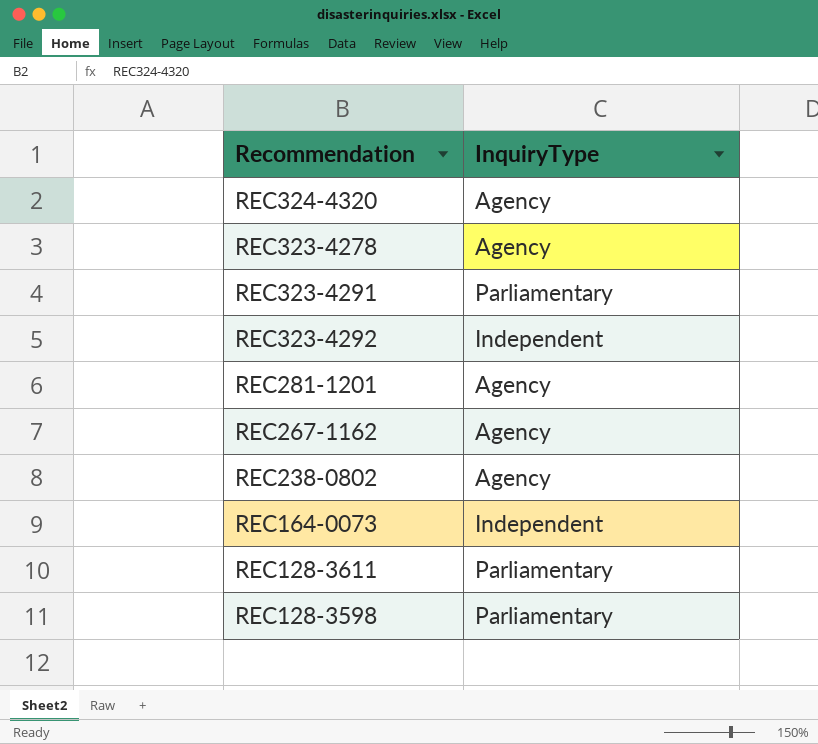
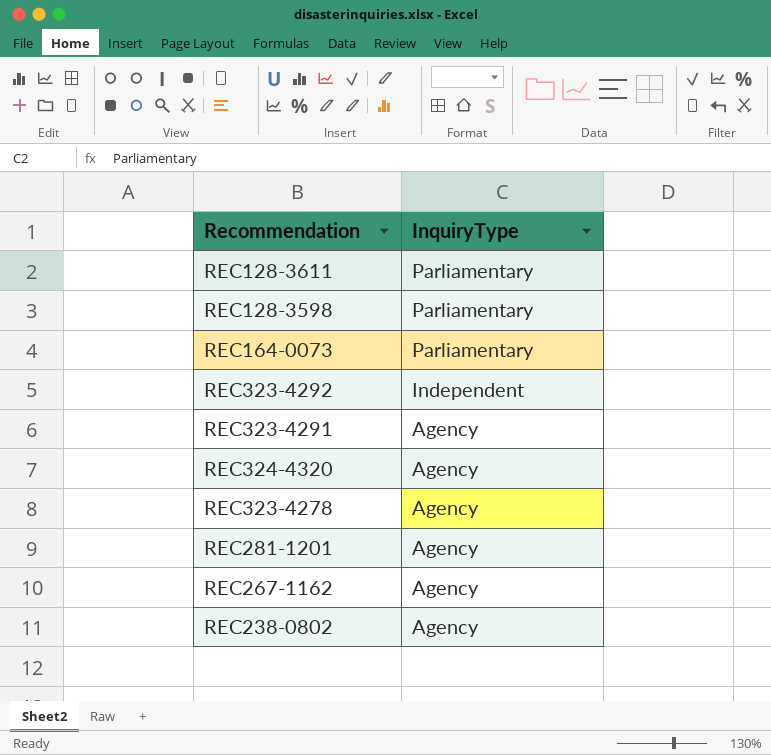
row order: none -> InquiryType descending
REC164-0073 | InquiryType: Independent -> Parliamentary
REC323-4291 | InquiryType: Parliamentary -> Agency

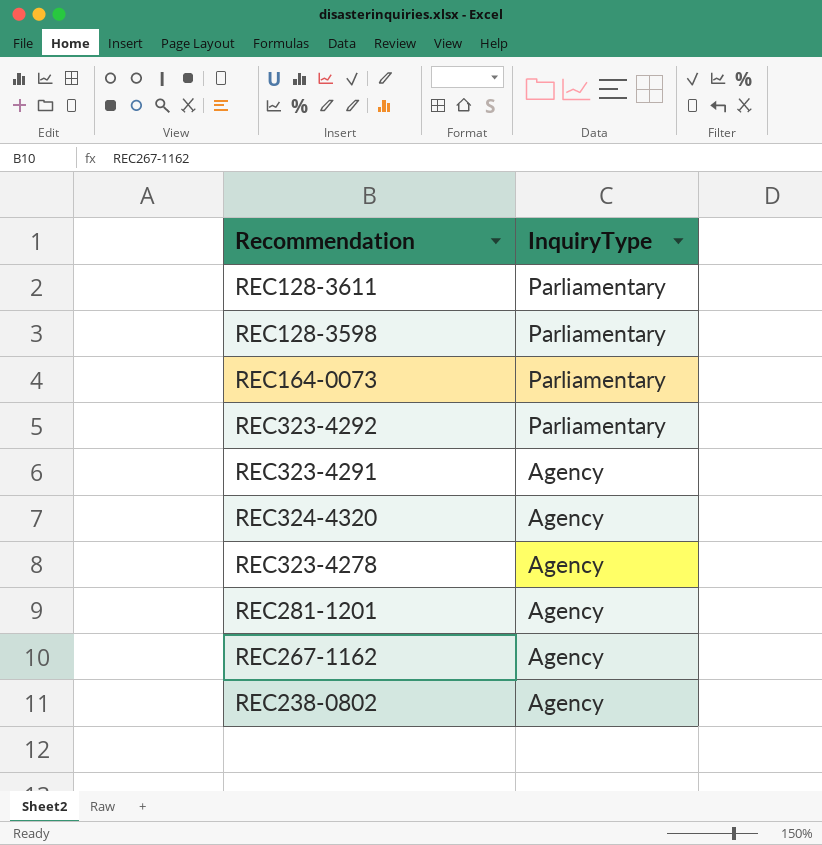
REC323-4292 | InquiryType: Independent -> Parliamentary

